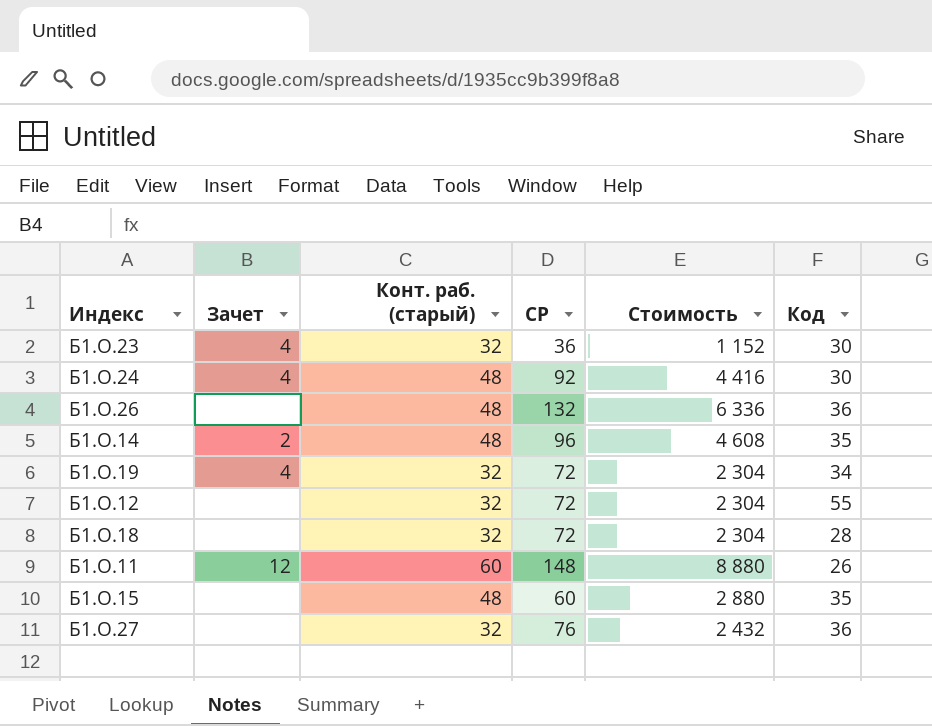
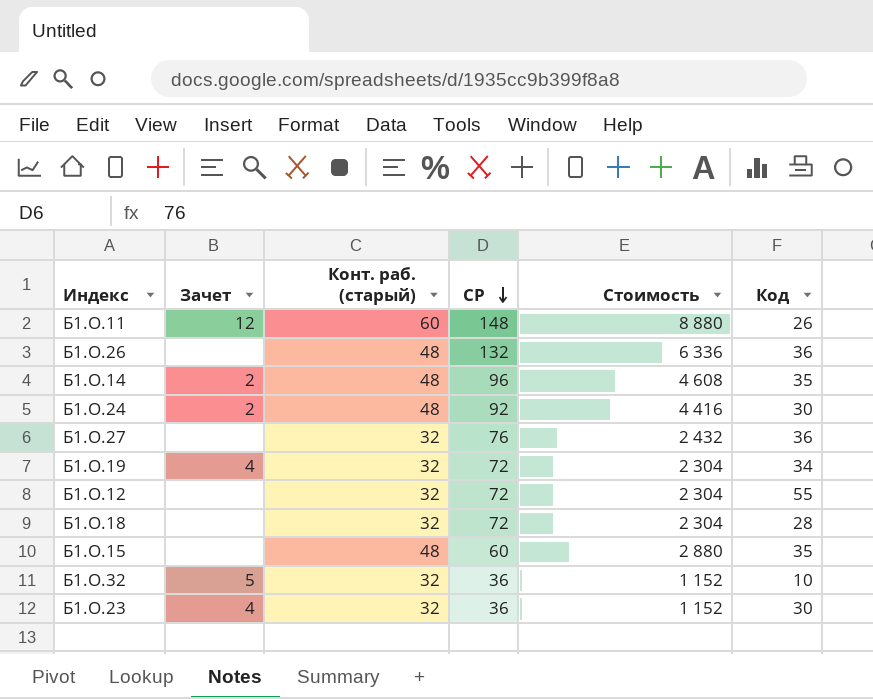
row order: none -> СР descending
Б1.О.24 | Зачет: 4 -> 2
row Б1.О.32: none -> 5 | 32 | 36 | 1 152 | 10

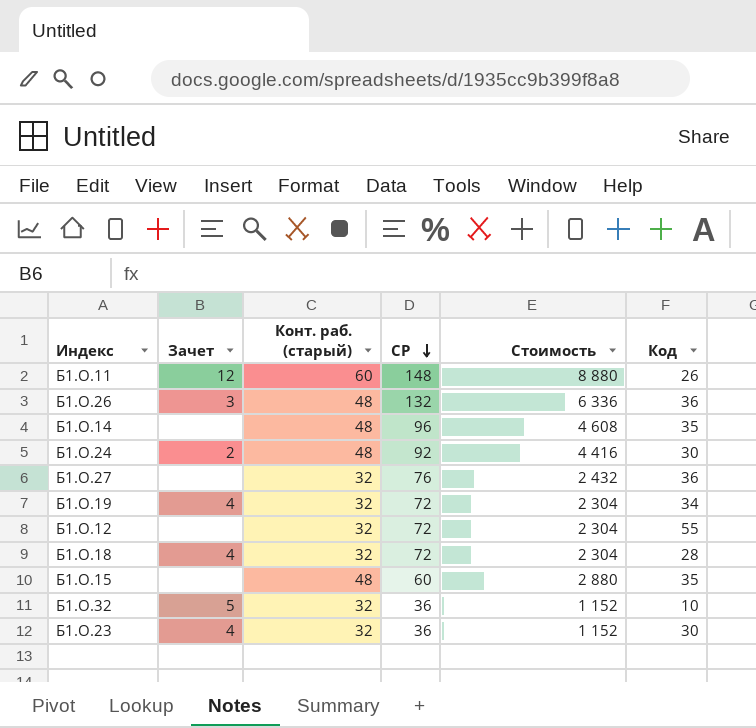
Б1.О.26 | Зачет: none -> 3
Б1.О.14 | Зачет: 2 -> none
Б1.О.18 | Зачет: none -> 4

